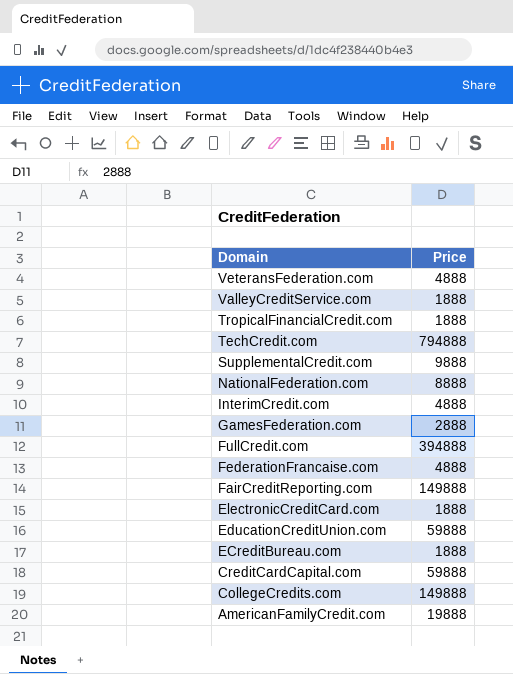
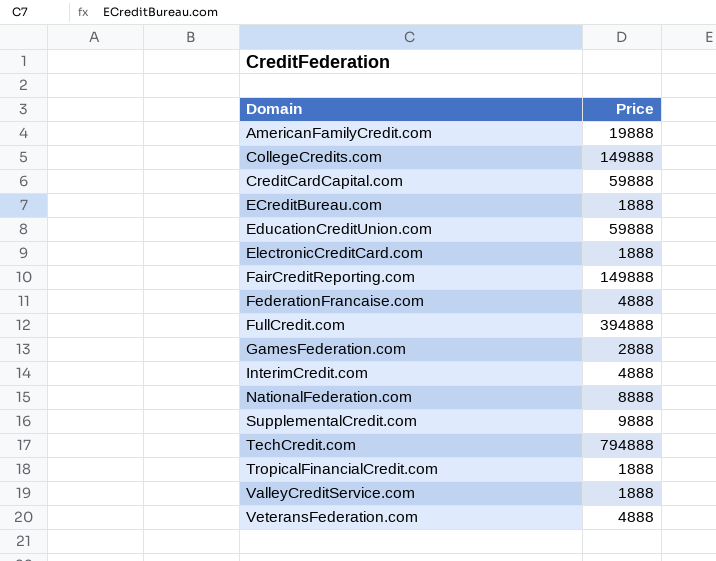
row order: Domain descending -> Domain ascending

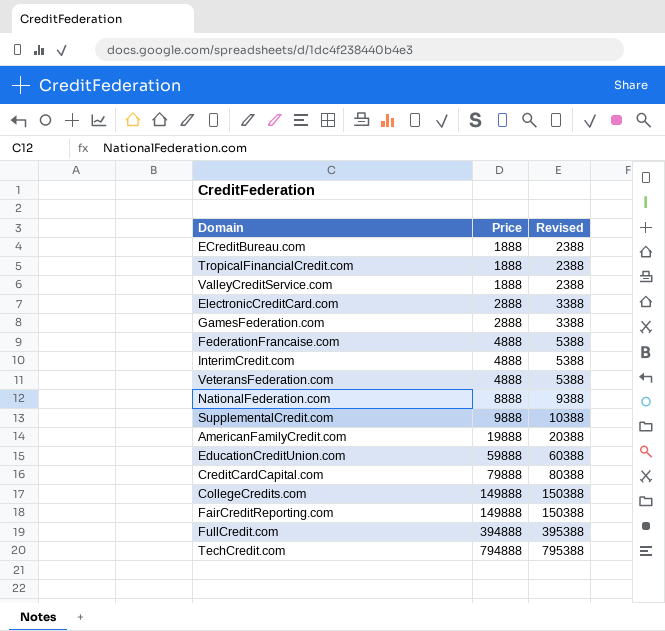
row order: Domain ascending -> Price ascending
column Revised | formula: none -> [Price] + 500
ElectronicCreditCard.com | Price: 1888 -> 2888
CreditCardCapital.com | Price: 59888 -> 79888

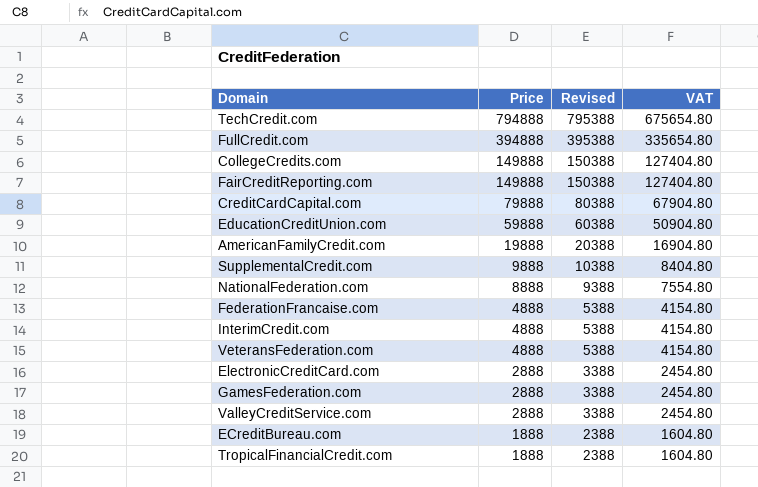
row order: Price ascending -> Price descending
column VAT | formula: none -> [Price] * 0.85
ValleyCreditService.com | Price: 1888 -> 2888
ValleyCreditService.com | Revised: 2388 -> 3388

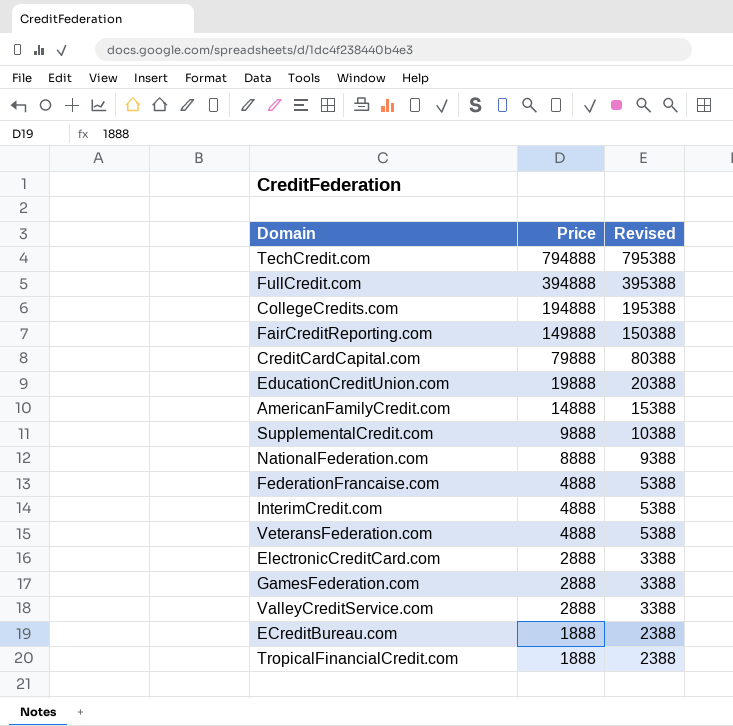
column VAT | formula: [Price] * 0.85 -> none
CollegeCredits.com | Price: 149888 -> 194888
CollegeCredits.com | Revised: 150388 -> 195388
EducationCreditUnion.com | Price: 59888 -> 19888
EducationCreditUnion.com | Revised: 60388 -> 20388
AmericanFamilyCredit.com | Price: 19888 -> 14888
AmericanFamilyCredit.com | Revised: 20388 -> 15388

